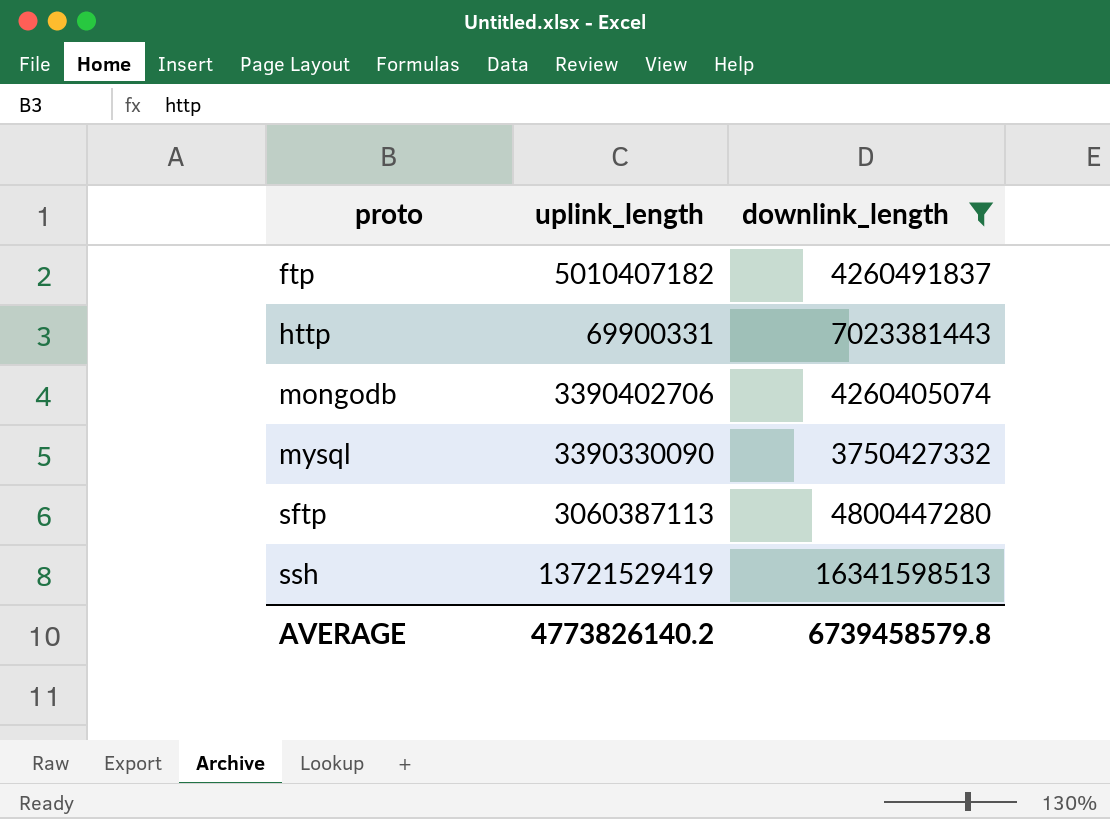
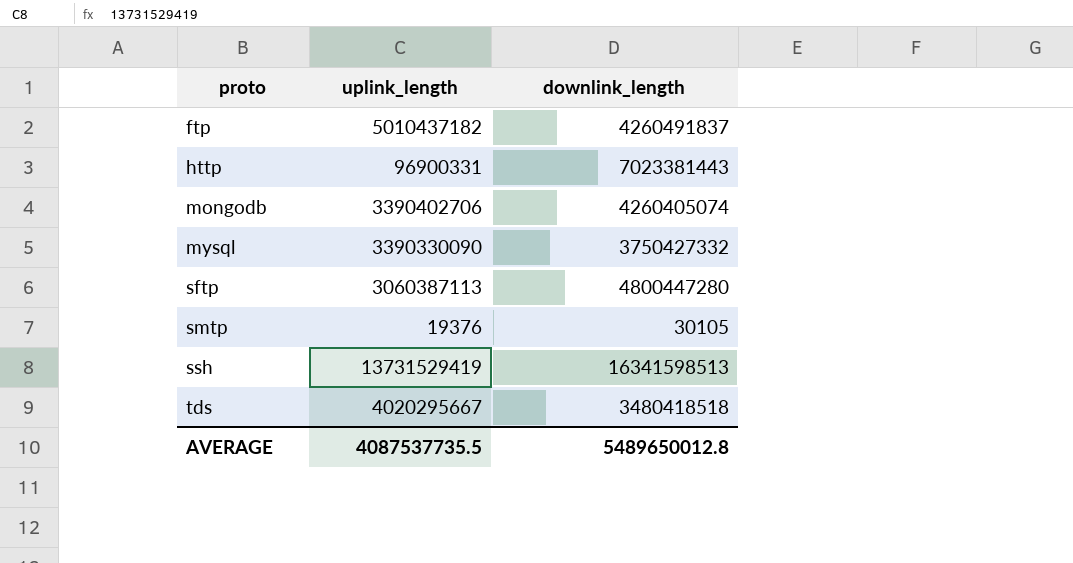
filter: downlink_length >= 3750427332 -> none
ftp | uplink_length: 5010407182 -> 5010437182
http | uplink_length: 69900331 -> 96900331
ssh | uplink_length: 13721529419 -> 13731529419
AVERAGE | uplink_length: 4773826140.2 -> 4087537735.5
AVERAGE | downlink_length: 6739458579.8 -> 5489650012.8

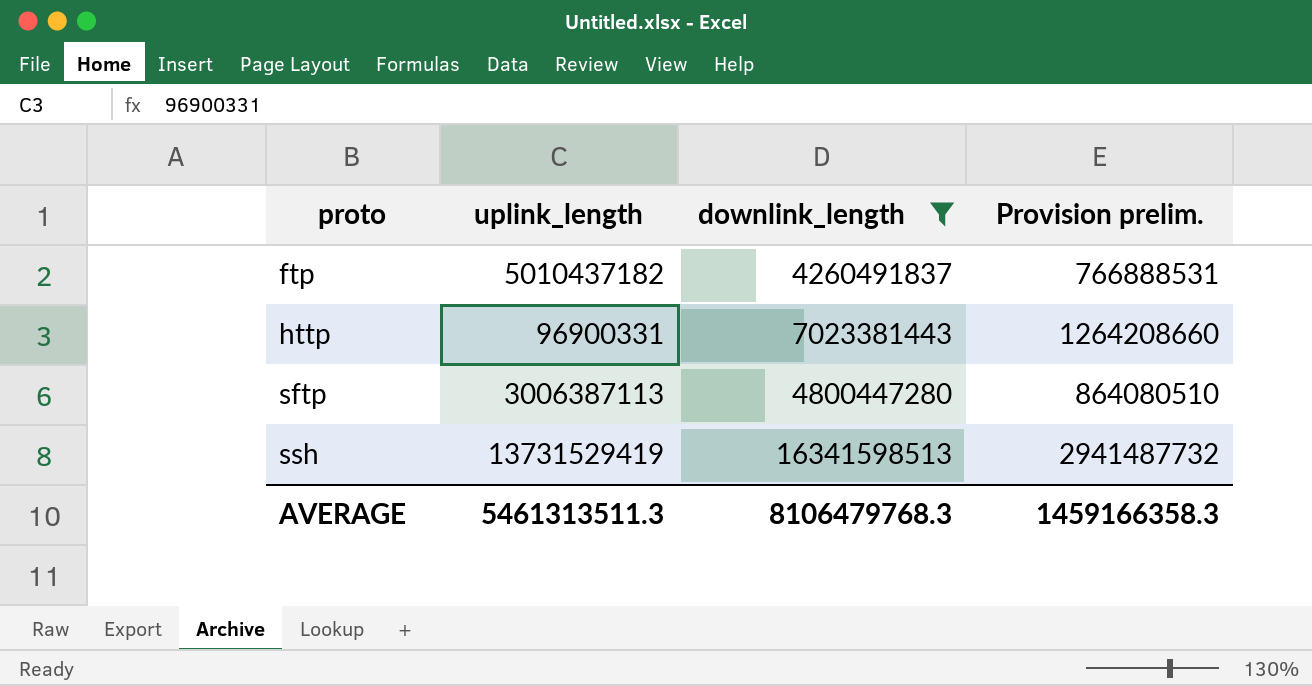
filter: none -> downlink_length >= 4260491837
column Provision prelim. | formula: none -> [downlink_length] * 0.18
sftp | uplink_length: 3060387113 -> 3006387113
AVERAGE | uplink_length: 4087537735.5 -> 5461313511.3
AVERAGE | downlink_length: 5489650012.8 -> 8106479768.3

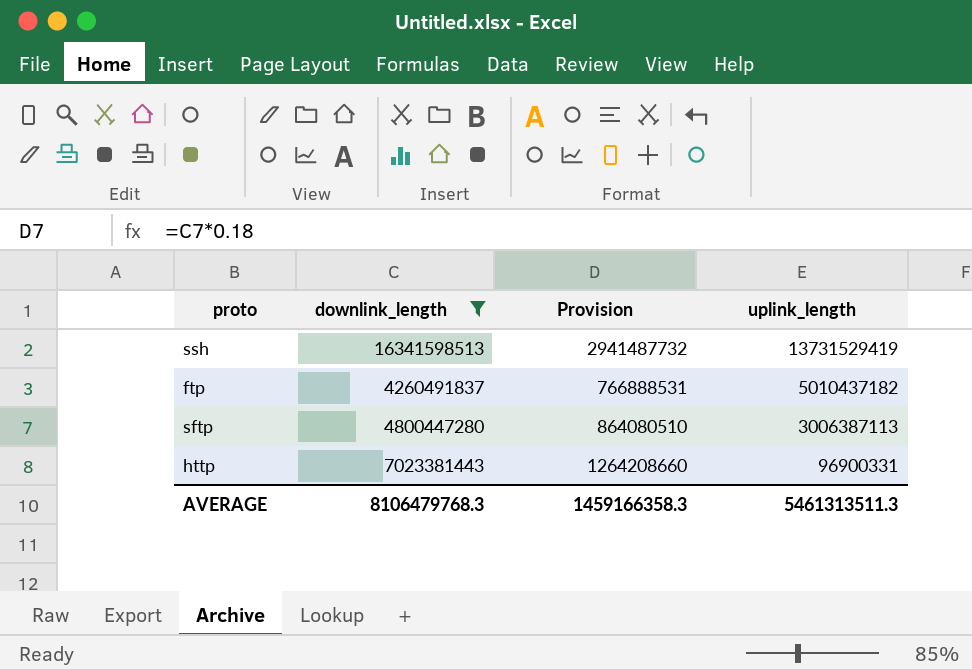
row order: proto ascending -> uplink_length descending
column name: Provision prelim. -> Provision
column uplink_length | position: 2 -> 4

